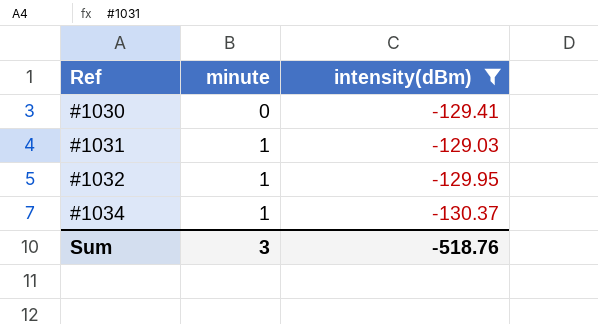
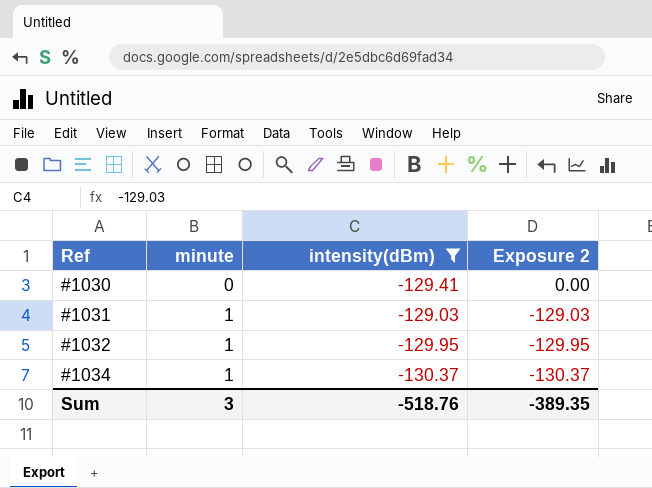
column Exposure 2 | formula: none -> [minute] * [intensity(dBm)]

